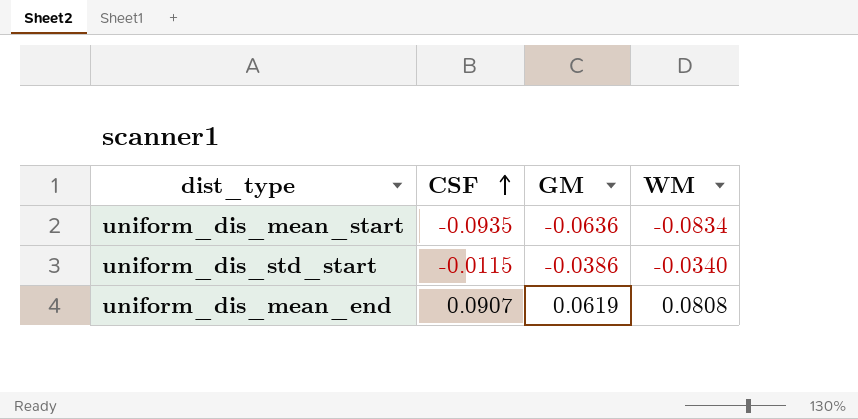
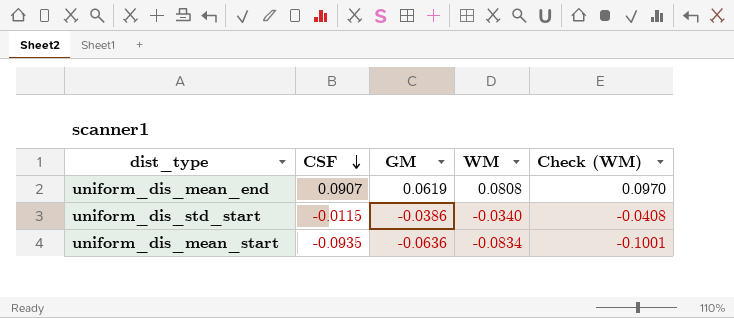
row order: CSF ascending -> CSF descending
column Check (WM) | formula: none -> [WM] * 1.2

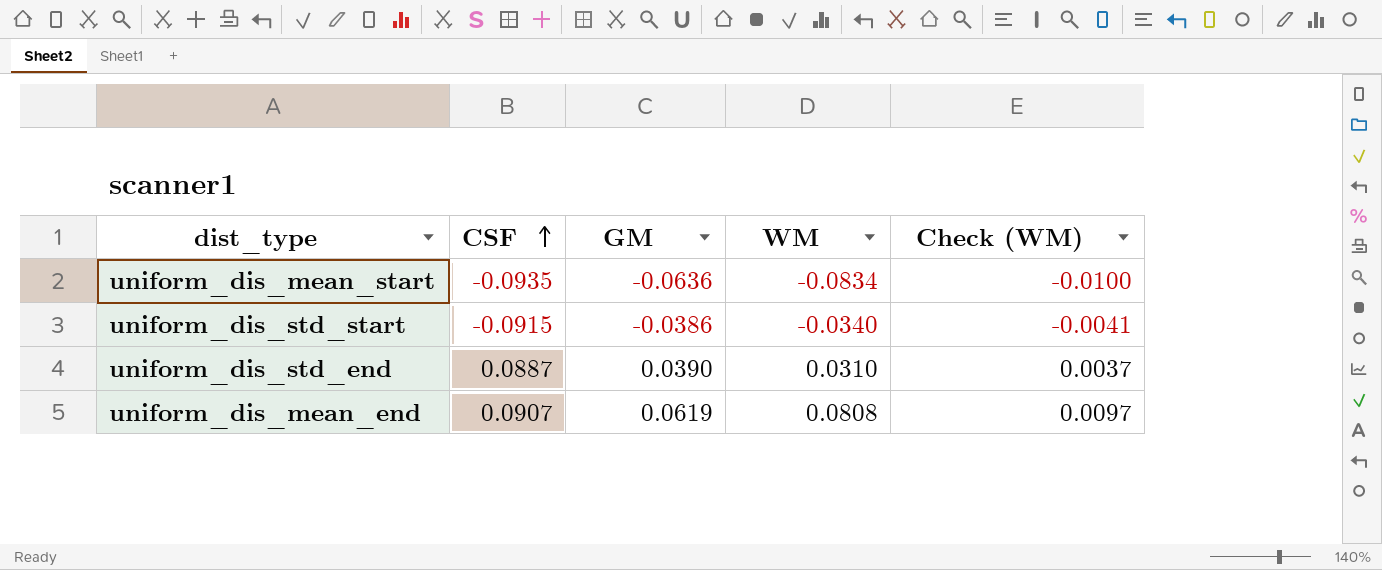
row order: CSF descending -> CSF ascending
column Check (WM) | formula: [WM] * 1.2 -> [WM] * 0.12
uniform_dis_std_start | CSF: -0.0115 -> -0.0915
row uniform_dis_std_end: none -> 0.0887 | 0.0390 | 0.0310 | 0.0037

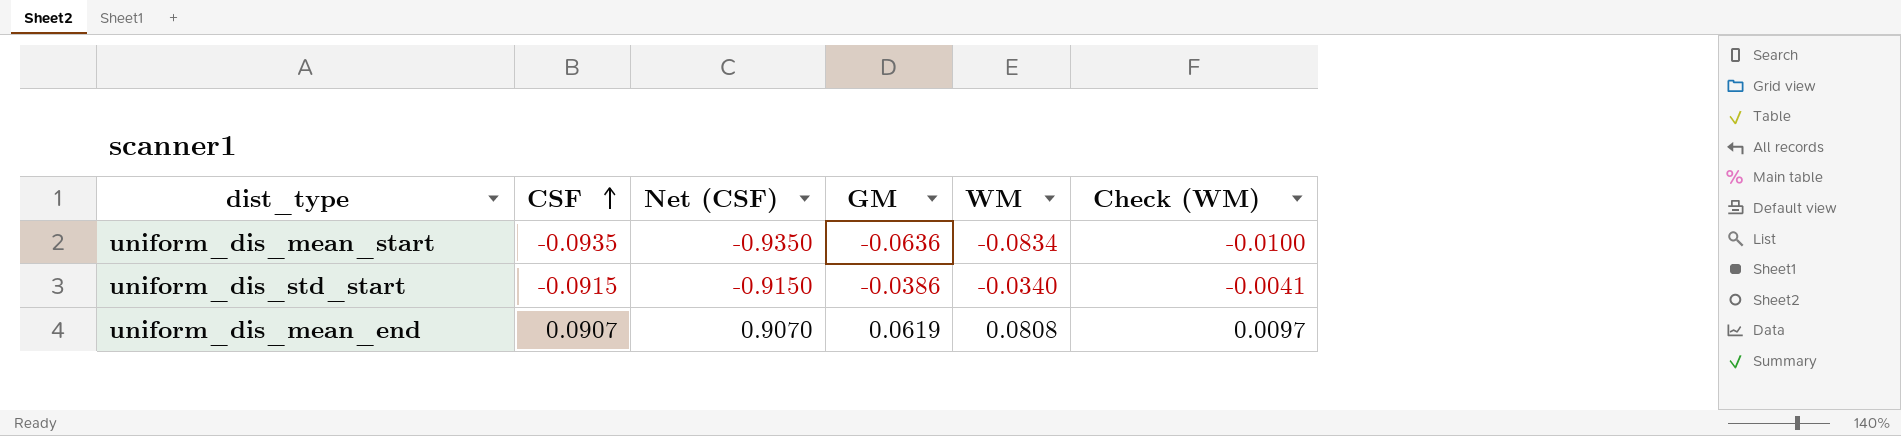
column Net (CSF) | formula: none -> [CSF] * 10
row uniform_dis_std_end: 0.0887 | 0.0390 | 0.0310 | 0.0037 -> none

